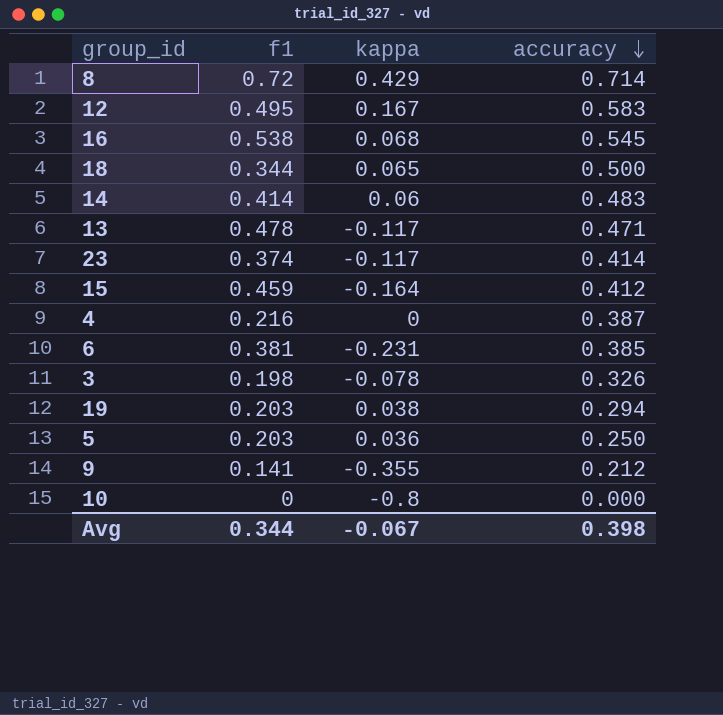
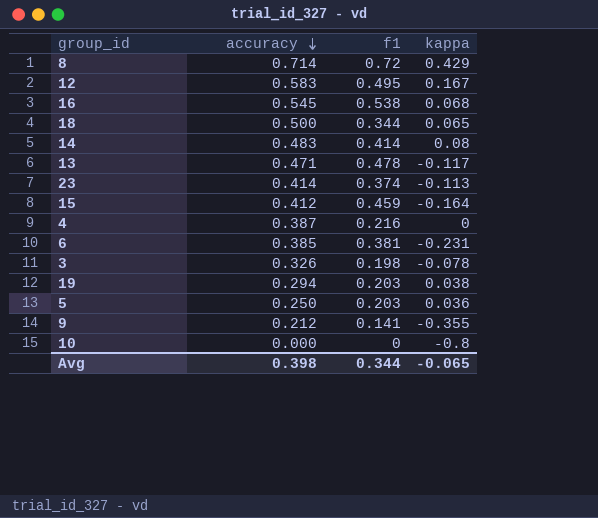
column accuracy | position: 4 -> 2
14 | kappa: 0.06 -> 0.08
23 | kappa: -0.117 -> -0.113
Avg | kappa: -0.067 -> -0.065

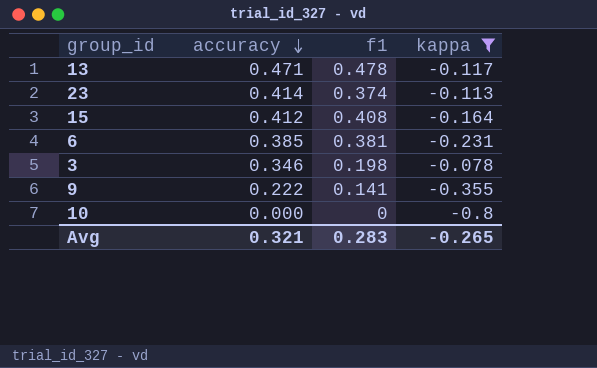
filter: none -> kappa <= -0.078
15 | f1: 0.459 -> 0.408
3 | accuracy: 0.326 -> 0.346
9 | accuracy: 0.212 -> 0.222
Avg | accuracy: 0.398 -> 0.321
Avg | f1: 0.344 -> 0.283
Avg | kappa: -0.065 -> -0.265

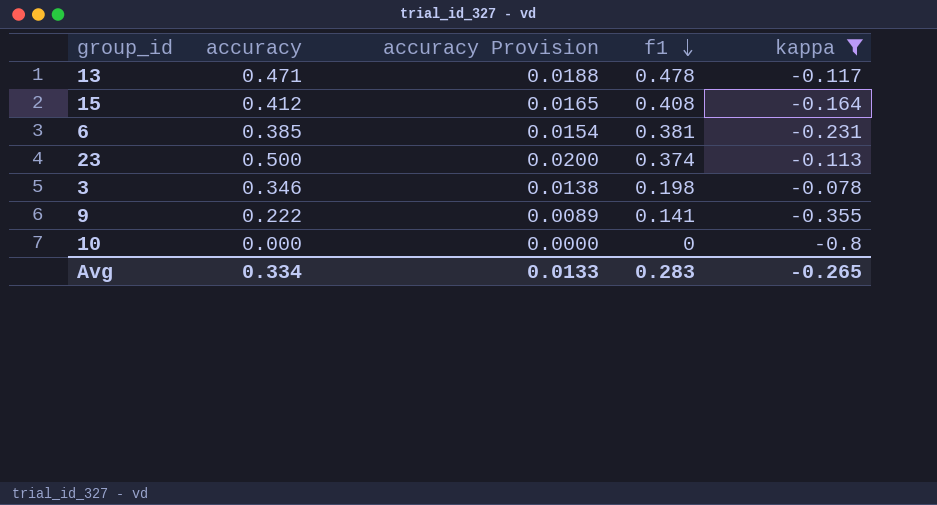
row order: accuracy descending -> f1 descending
column accuracy Provision | formula: none -> [accuracy] * 0.04
23 | accuracy: 0.414 -> 0.500
Avg | accuracy: 0.321 -> 0.334

